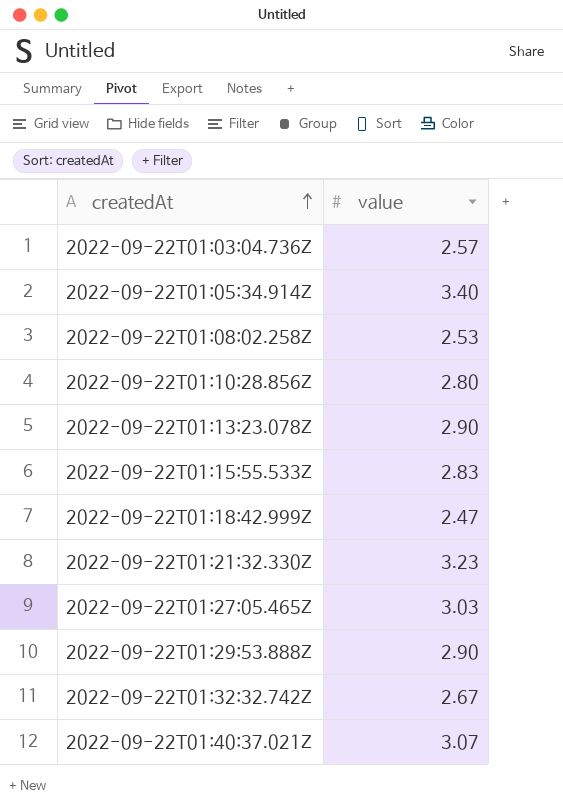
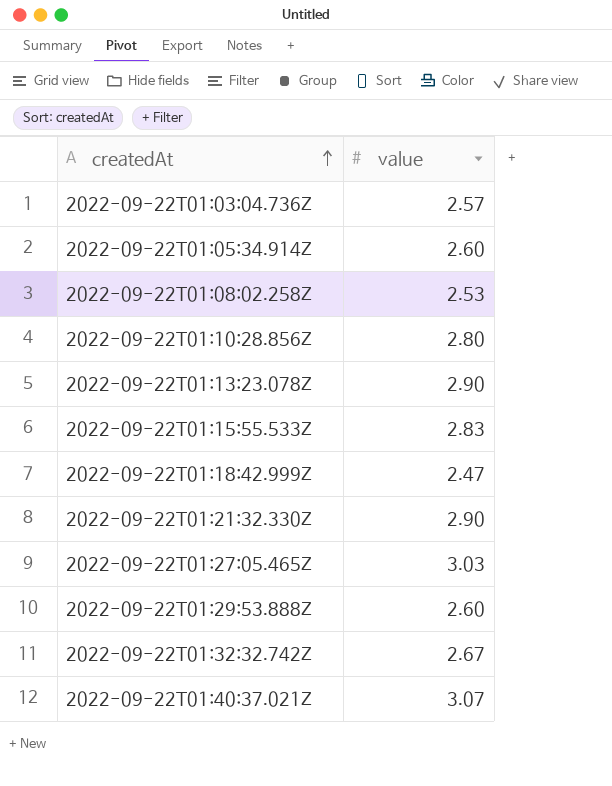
2022-09-22T01:05:34.914Z | value: 3.40 -> 2.60
2022-09-22T01:21:32.330Z | value: 3.23 -> 2.90
2022-09-22T01:29:53.888Z | value: 2.90 -> 2.60

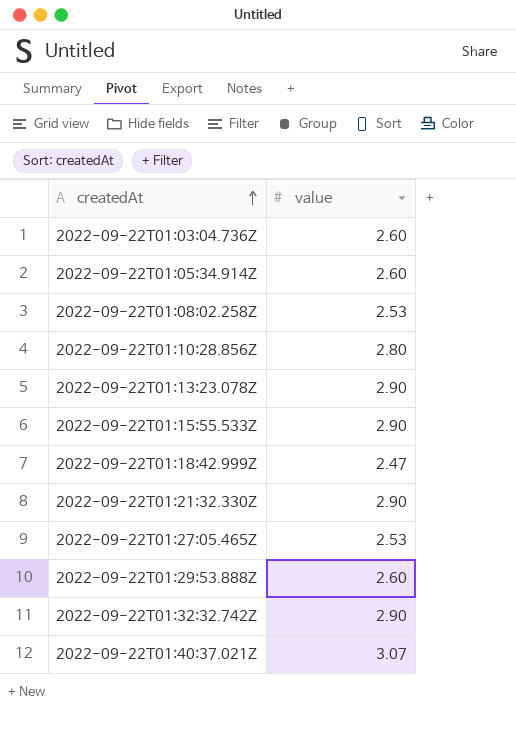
2022-09-22T01:03:04.736Z | value: 2.57 -> 2.60
2022-09-22T01:15:55.533Z | value: 2.83 -> 2.90
2022-09-22T01:27:05.465Z | value: 3.03 -> 2.53
2022-09-22T01:32:32.742Z | value: 2.67 -> 2.90

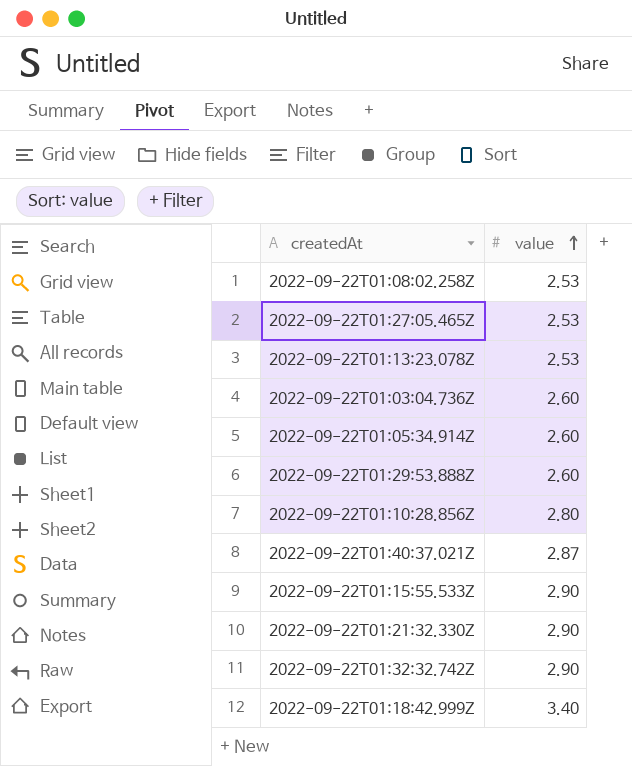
row order: createdAt ascending -> value ascending
2022-09-22T01:13:23.078Z | value: 2.90 -> 2.53
2022-09-22T01:40:37.021Z | value: 3.07 -> 2.87
2022-09-22T01:18:42.999Z | value: 2.47 -> 3.40

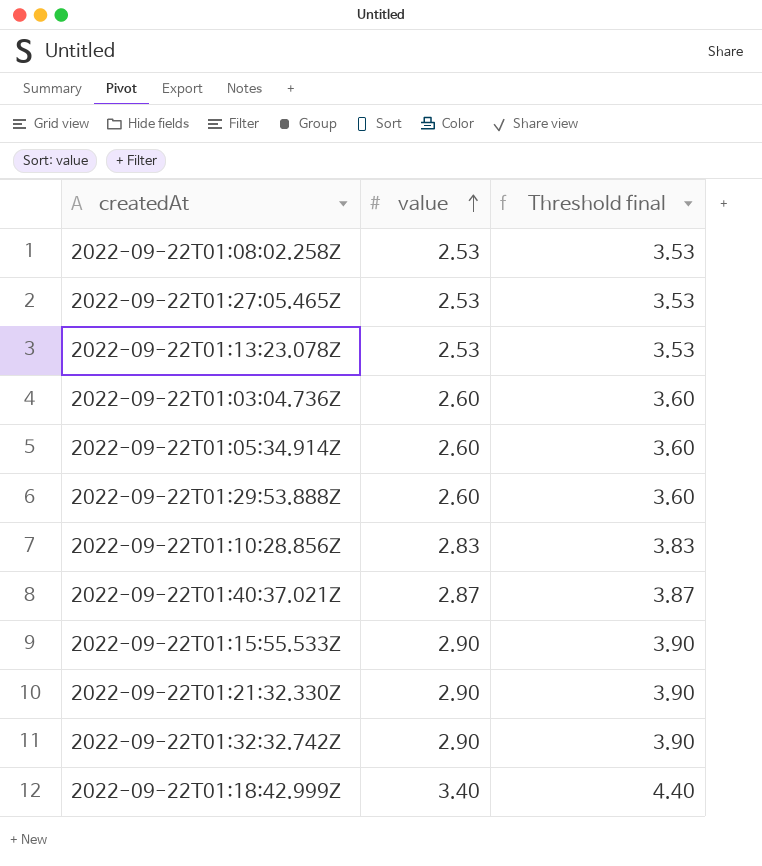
column Threshold final | formula: none -> [value] + 1
2022-09-22T01:10:28.856Z | value: 2.80 -> 2.83

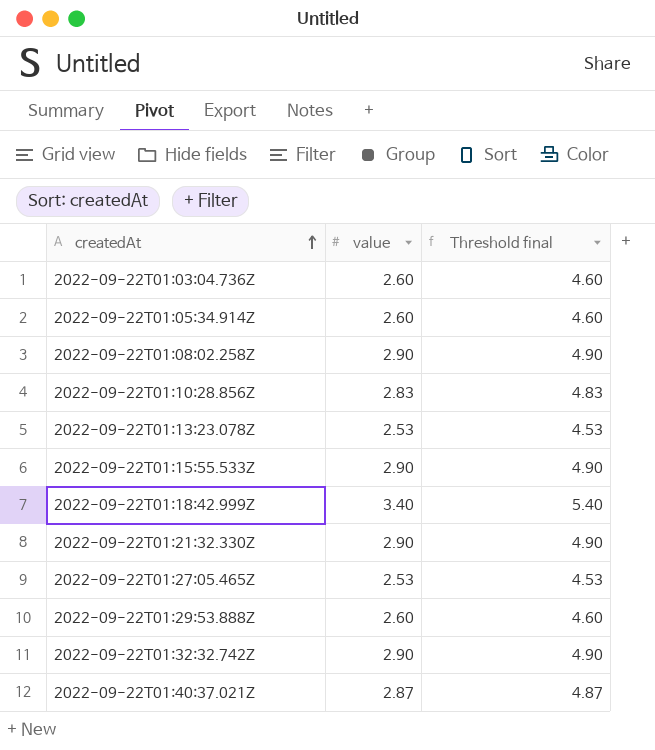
row order: value ascending -> createdAt ascending
column Threshold final | formula: [value] + 1 -> [value] + 2
2022-09-22T01:08:02.258Z | value: 2.53 -> 2.90

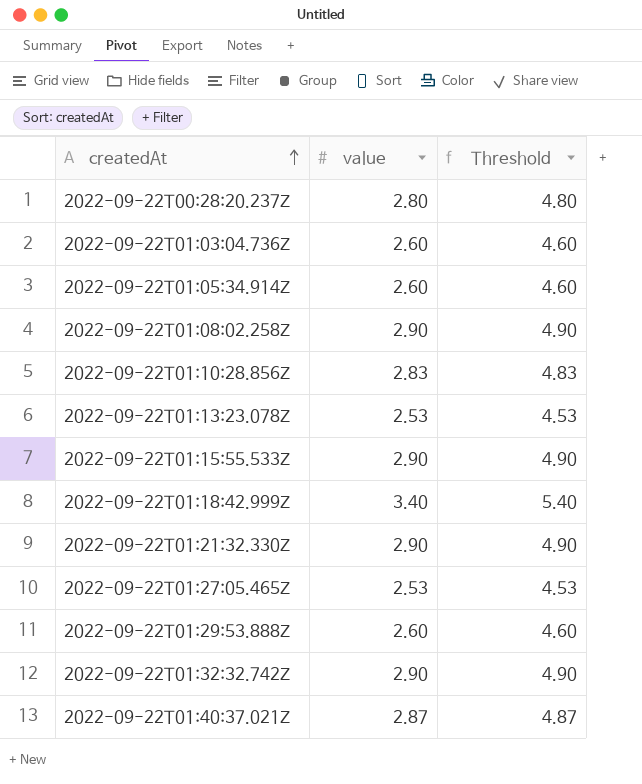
column name: Threshold final -> Threshold
row 2022-09-22T00:28:20.237Z: none -> 2.80 | 4.80

